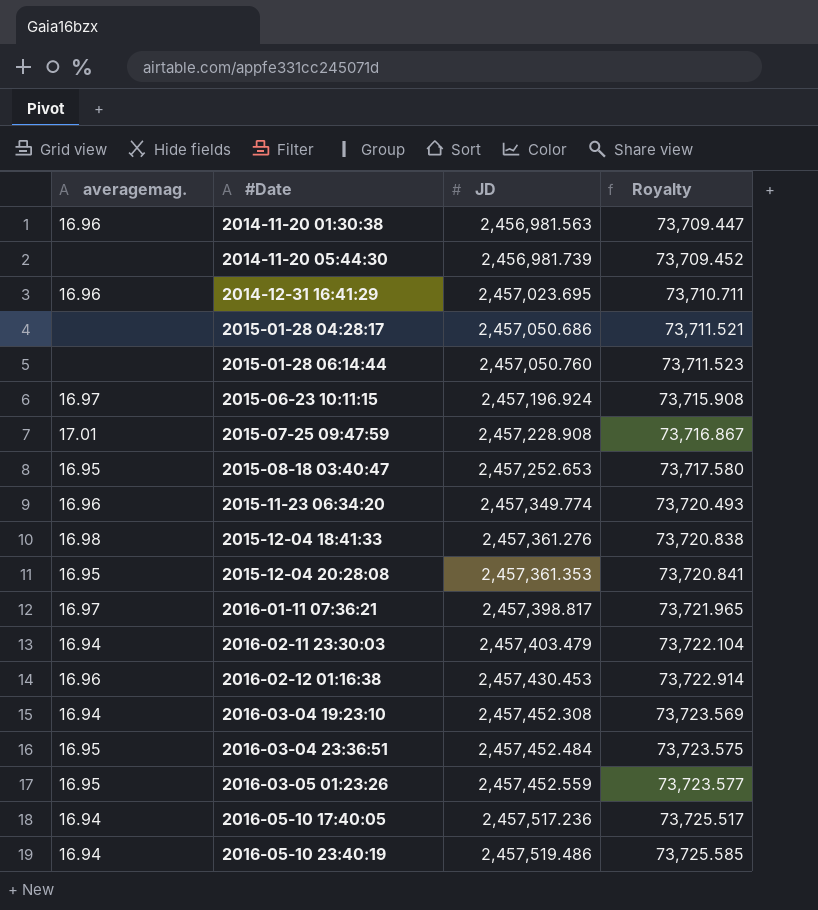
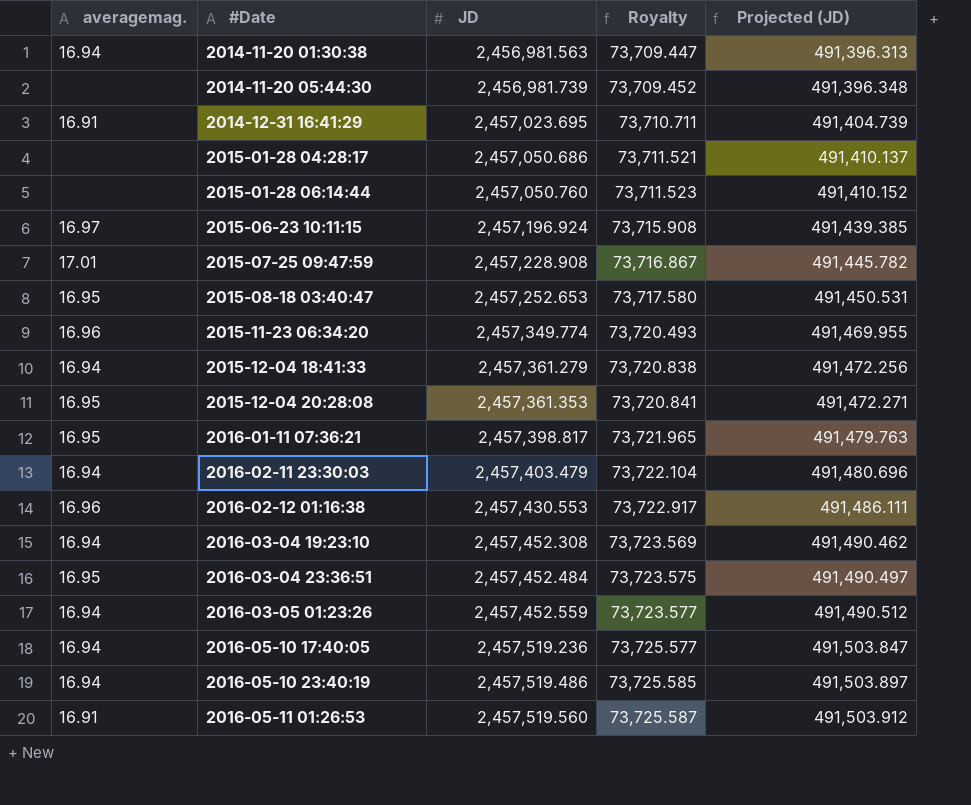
column Projected (JD) | formula: none -> [JD] * 0.2
2014-11-20 01:30:38 | averagemag.: 16.96 -> 16.94
2014-12-31 16:41:29 | averagemag.: 16.96 -> 16.91
2015-12-04 18:41:33 | averagemag.: 16.98 -> 16.94
2015-12-04 18:41:33 | JD: 2,457,361.276 -> 2,457,361.279
2016-01-11 07:36:21 | averagemag.: 16.97 -> 16.95
2016-02-12 01:16:38 | JD: 2,457,430.453 -> 2,457,430.553
2016-02-12 01:16:38 | Royalty: 73,722.914 -> 73,722.917
2016-03-05 01:23:26 | averagemag.: 16.95 -> 16.94
2016-05-10 17:40:05 | JD: 2,457,517.236 -> 2,457,519.236
2016-05-10 17:40:05 | Royalty: 73,725.517 -> 73,725.577
row 2016-05-11 01:26:53: none -> 16.91 | 2,457,519.560 | 73,725.587 | 491,503.912

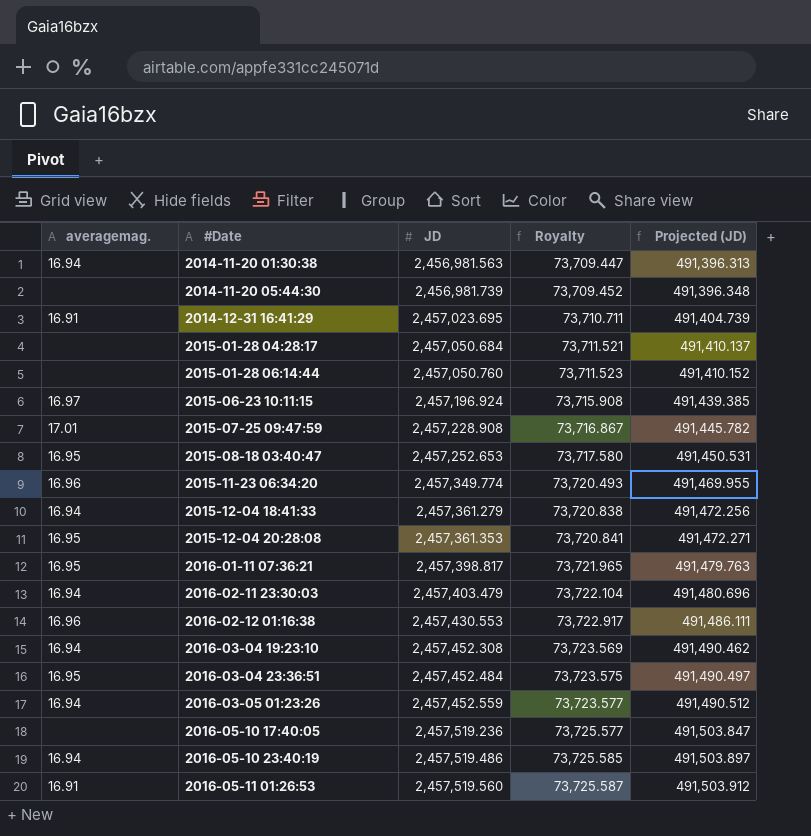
2015-01-28 04:28:17 | JD: 2,457,050.686 -> 2,457,050.684
2016-05-10 17:40:05 | averagemag.: 16.94 -> none

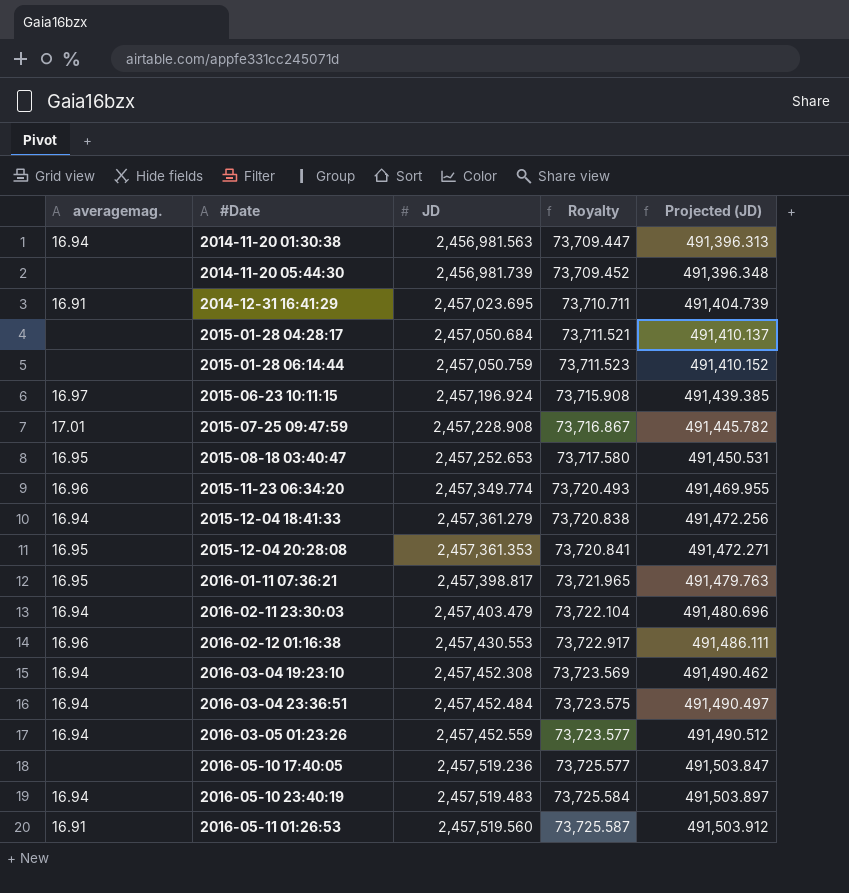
2015-01-28 06:14:44 | JD: 2,457,050.760 -> 2,457,050.759
2016-03-04 23:36:51 | averagemag.: 16.95 -> 16.94
2016-05-10 23:40:19 | JD: 2,457,519.486 -> 2,457,519.483
2016-05-10 23:40:19 | Royalty: 73,725.585 -> 73,725.584

